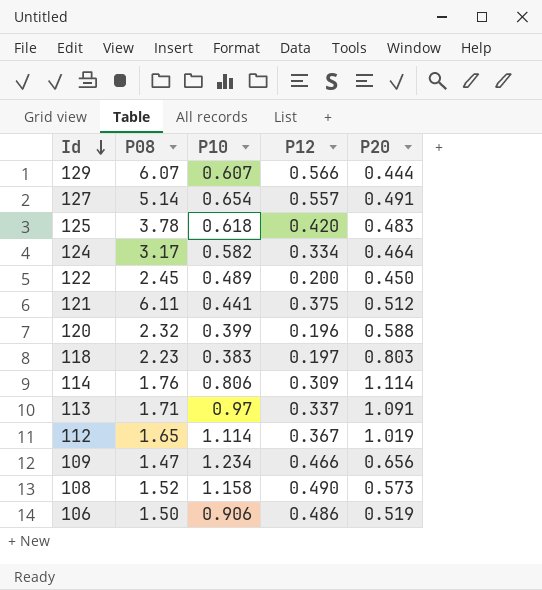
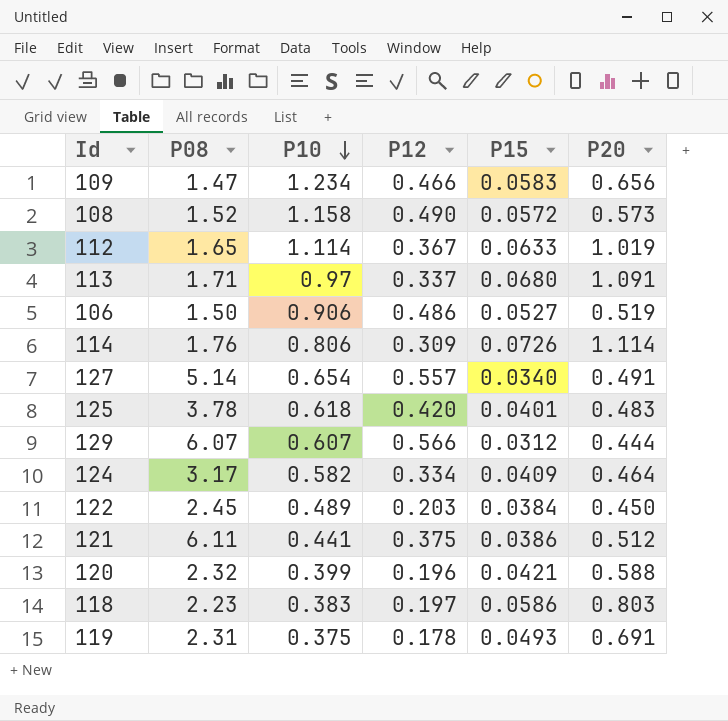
row order: Id descending -> P10 descending
column P15 | position: none -> 5
122 | P12: 0.200 -> 0.203
row 119: none -> 2.31 | 0.375 | 0.178 | 0.0493 | 0.691

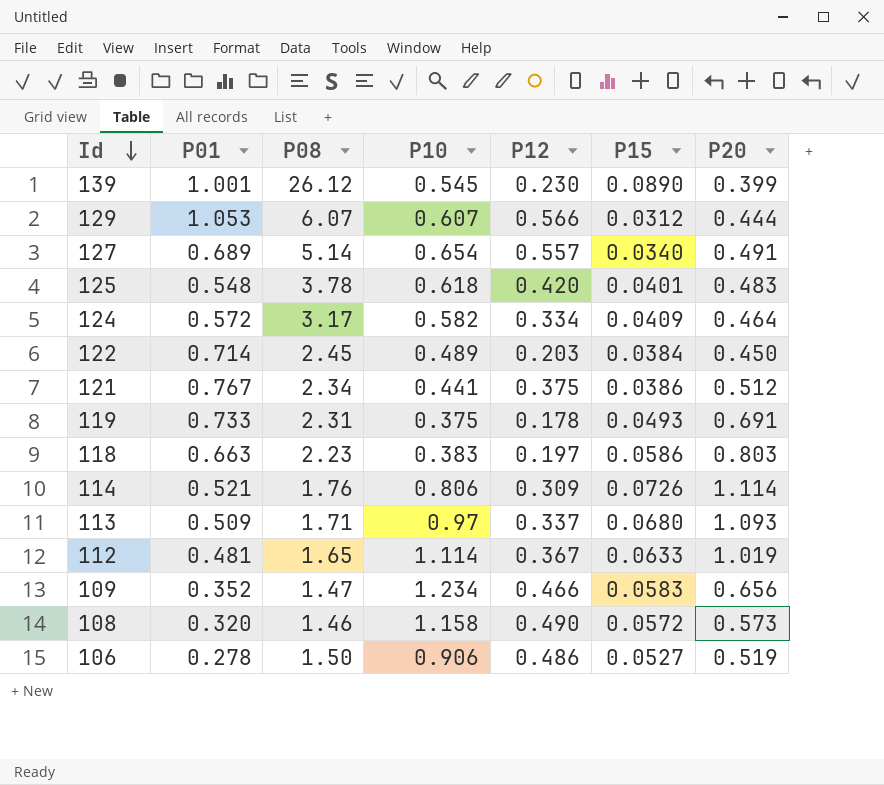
row order: P10 descending -> Id descending
column P01 | position: none -> 2
row 120: 2.32 | 0.399 | 0.196 | 0.0421 | 0.588 -> none
row 139: none -> 1.001 | 26.12 | 0.545 | 0.230 | 0.0890 | 0.399
121 | P08: 6.11 -> 2.34
113 | P20: 1.091 -> 1.093
108 | P08: 1.52 -> 1.46

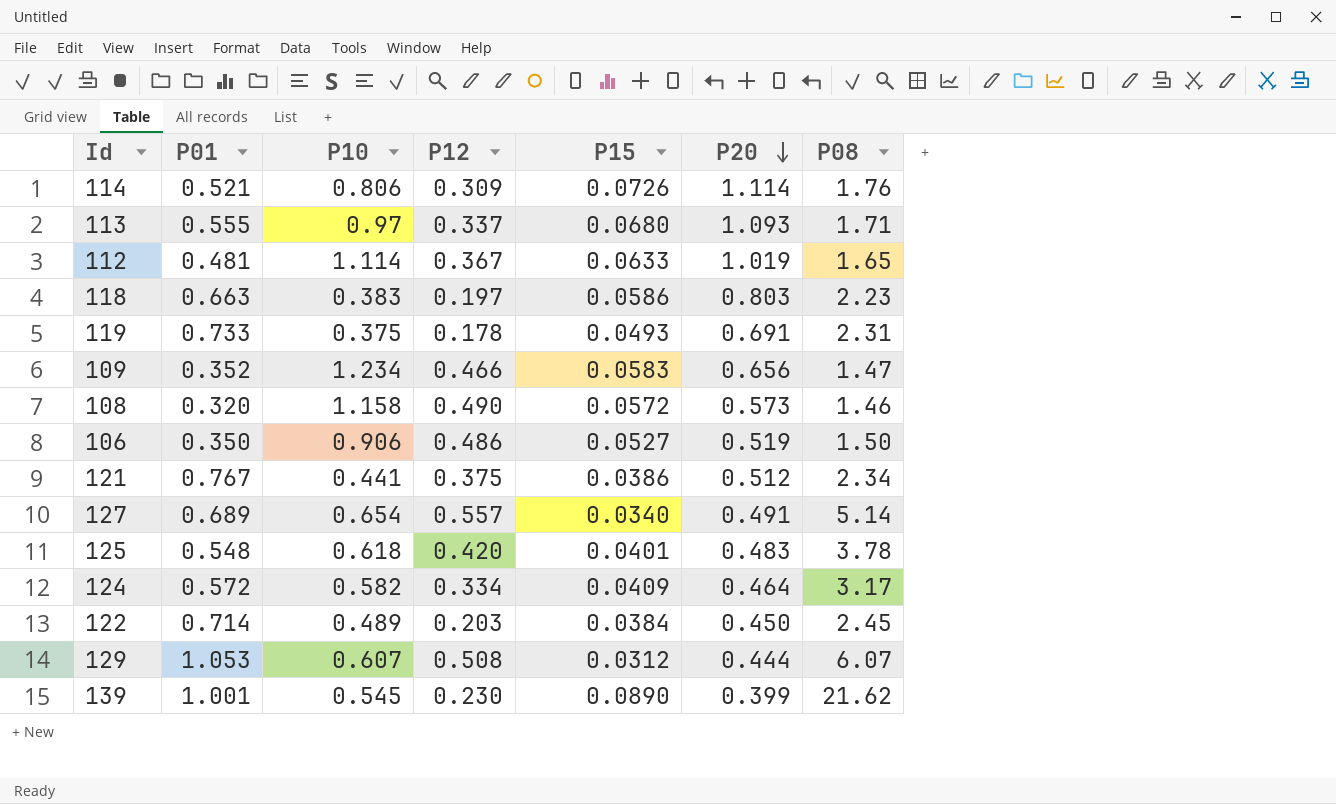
row order: Id descending -> P20 descending
column P08 | position: 3 -> 7
113 | P01: 0.509 -> 0.555
106 | P01: 0.278 -> 0.350
129 | P12: 0.566 -> 0.508
139 | P08: 26.12 -> 21.62

